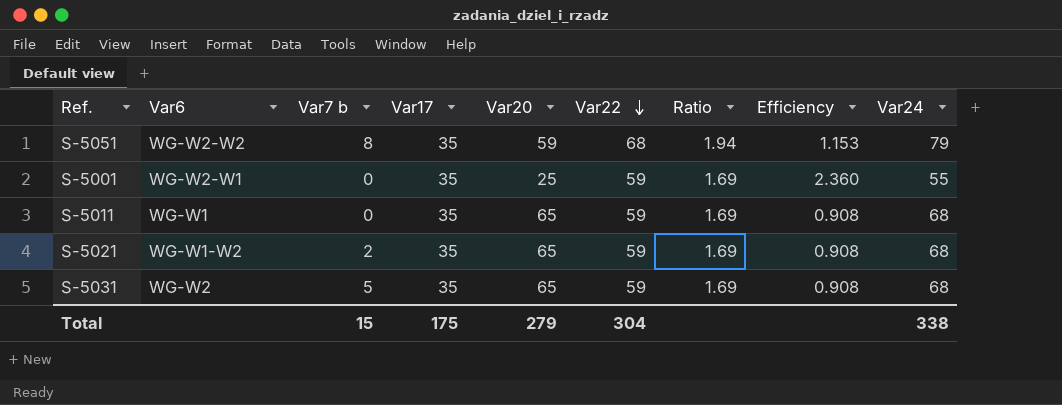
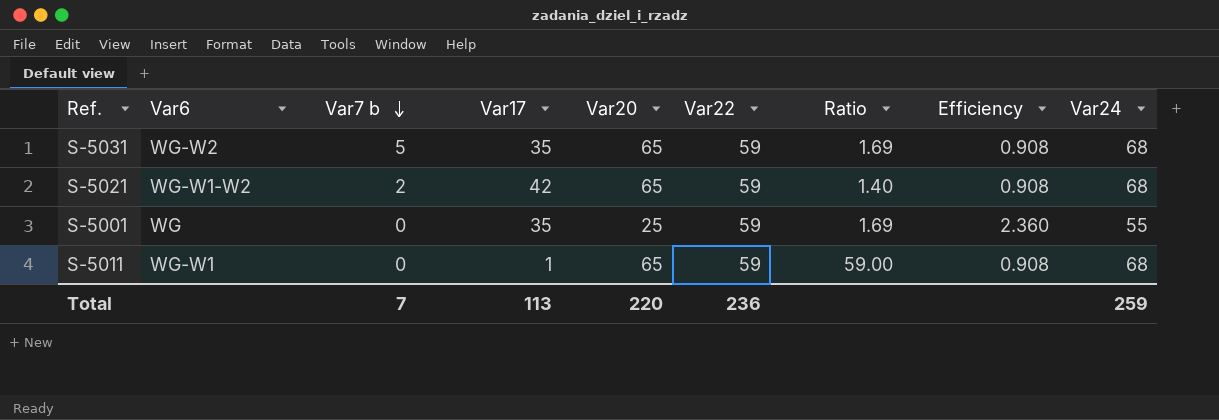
row order: Var22 descending -> Var7 b descending
row S-5051: WG-W2-W2 | 8 | 35 | 59 | 68 | 1.94 | 1.153 | 79 -> none
S-5021 | Var17: 35 -> 42
S-5021 | Ratio: 1.69 -> 1.40
S-5001 | Var6: WG-W2-W1 -> WG
S-5011 | Var17: 35 -> 1
S-5011 | Ratio: 1.69 -> 59.00
Total | Var7 b: 15 -> 7
Total | Var17: 175 -> 113
Total | Var20: 279 -> 220
Total | Var22: 304 -> 236
Total | Var24: 338 -> 259

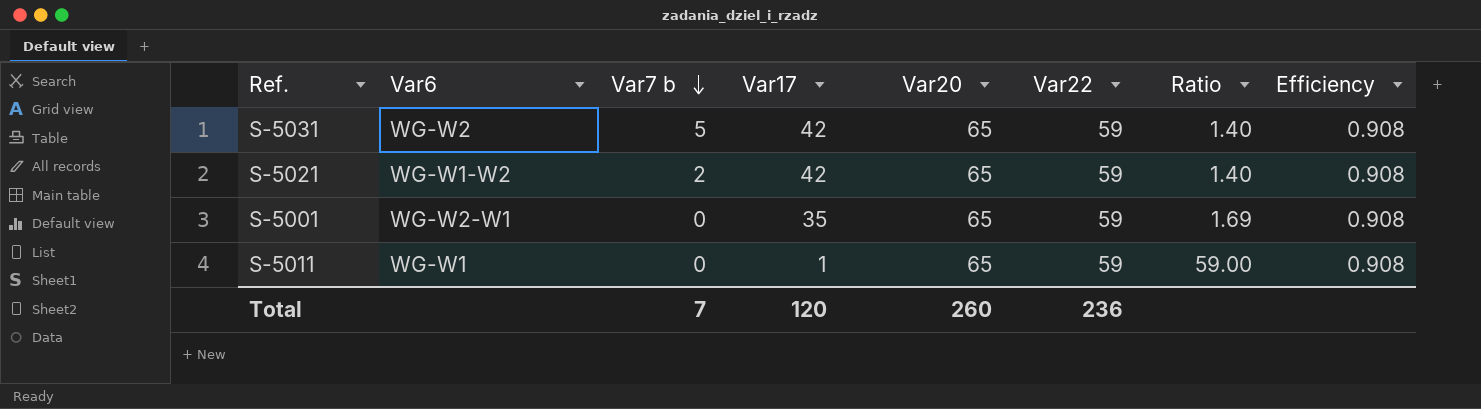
column Var24 | position: 9 -> none
S-5031 | Var17: 35 -> 42
S-5031 | Ratio: 1.69 -> 1.40
S-5001 | Var6: WG -> WG-W2-W1
S-5001 | Var20: 25 -> 65
S-5001 | Efficiency: 2.360 -> 0.908
Total | Var17: 113 -> 120
Total | Var20: 220 -> 260

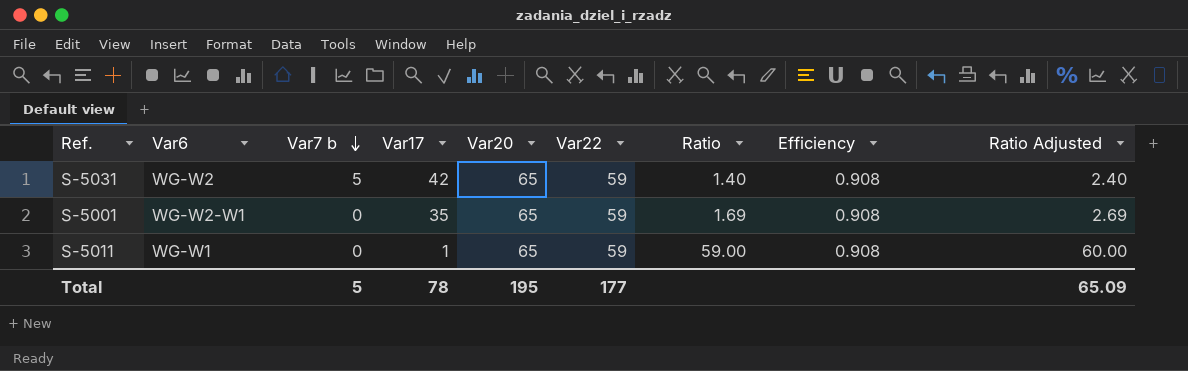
column Ratio Adjusted | formula: none -> [Ratio] + 1
row S-5021: WG-W1-W2 | 2 | 42 | 65 | 59 | 1.40 | 0.908 -> none
Total | Var7 b: 7 -> 5
Total | Var17: 120 -> 78
Total | Var20: 260 -> 195
Total | Var22: 236 -> 177

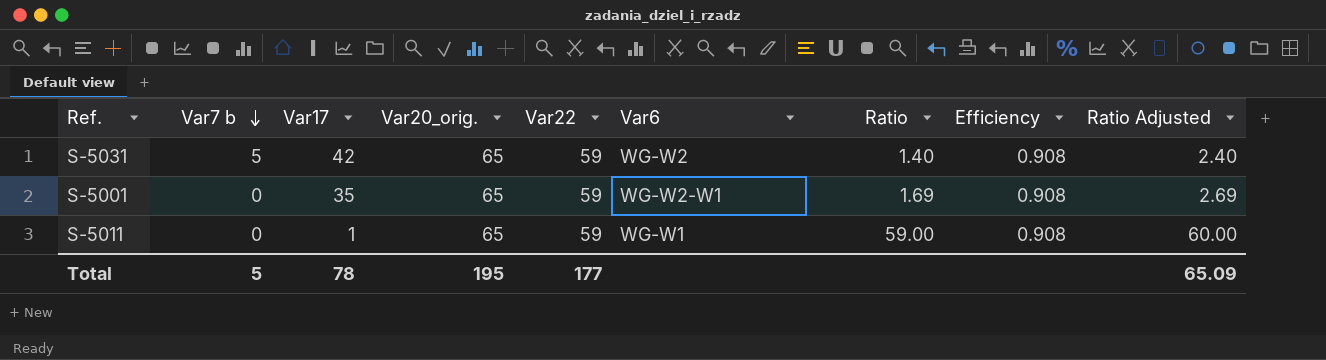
column name: Var20 -> Var20_orig.
column Var6 | position: 2 -> 6

